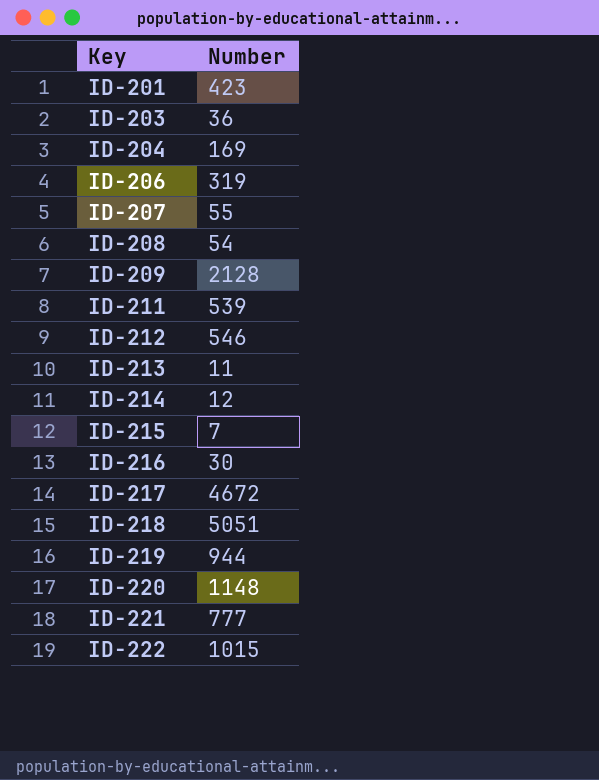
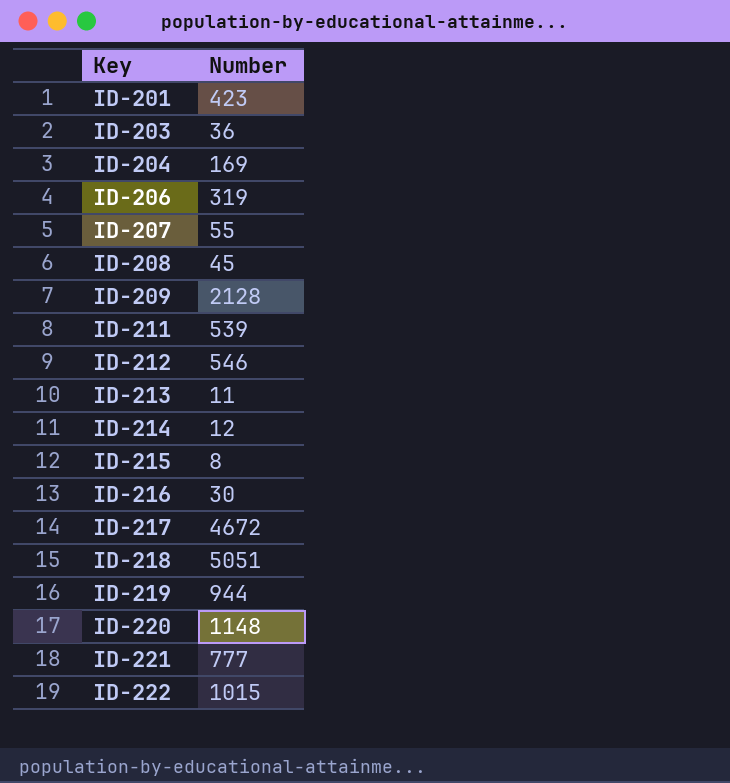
ID-208 | Number: 54 -> 45
ID-215 | Number: 7 -> 8

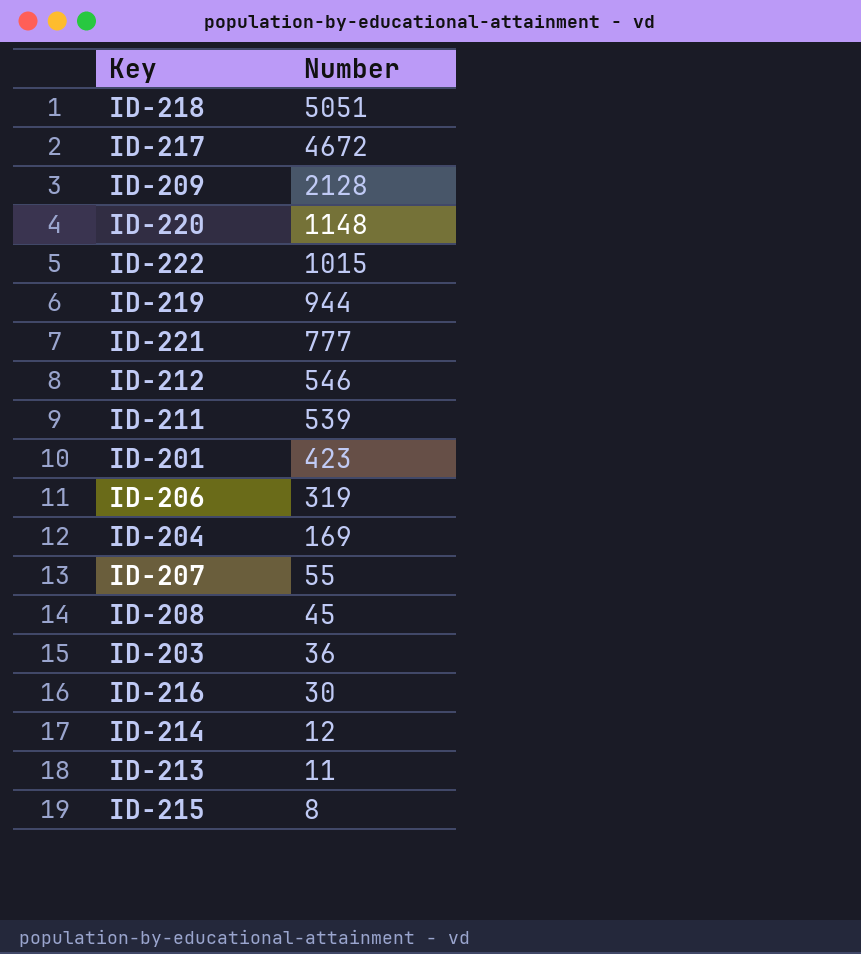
row order: Key ascending -> Number descending

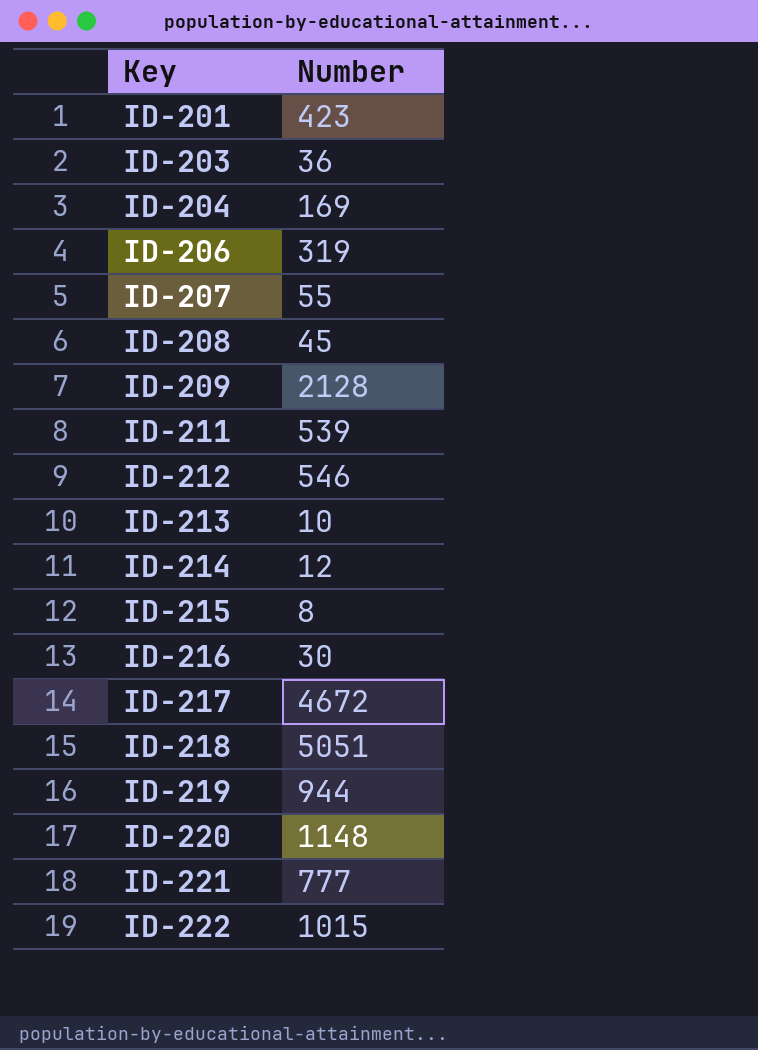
row order: Number descending -> Key ascending
ID-213 | Number: 11 -> 10

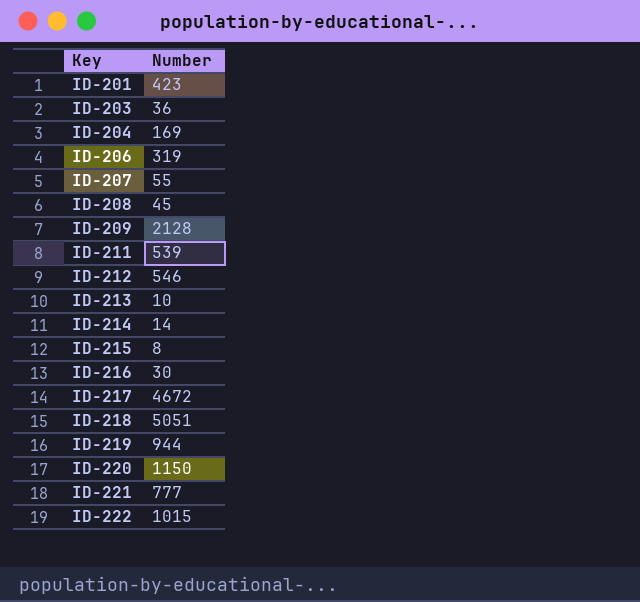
ID-214 | Number: 12 -> 14
ID-220 | Number: 1148 -> 1150

